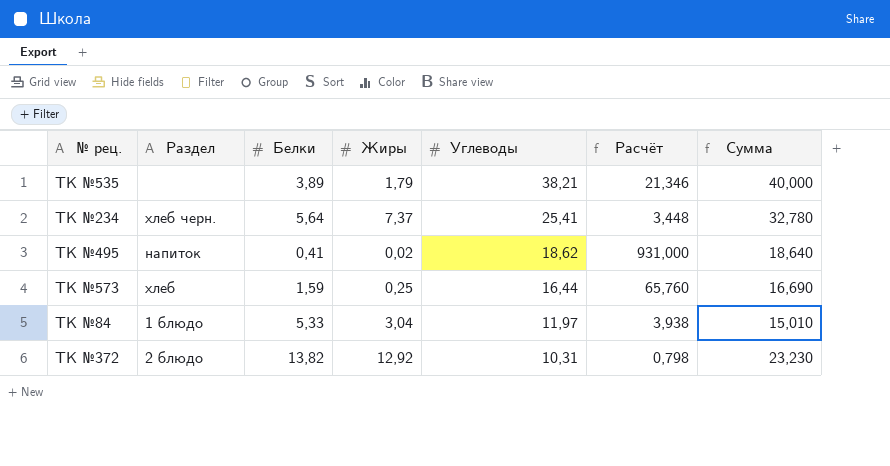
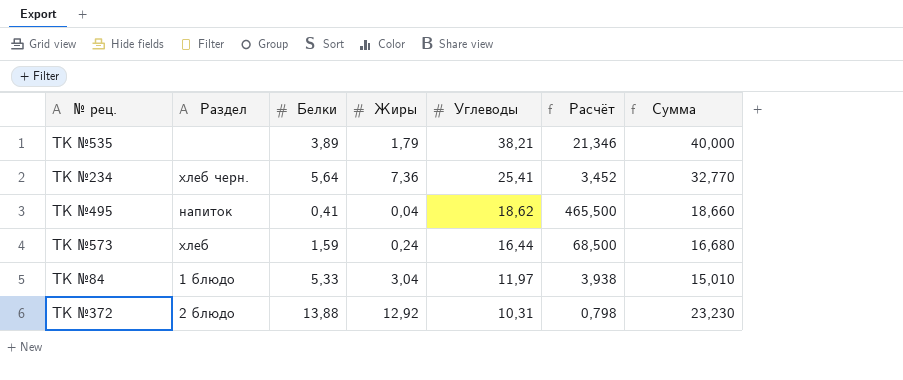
ТК №234 | Жиры: 7,37 -> 7,36
ТК №234 | Расчёт: 3,448 -> 3,452
ТК №234 | Сумма: 32,780 -> 32,770
ТК №495 | Жиры: 0,02 -> 0,04
ТК №495 | Расчёт: 931,000 -> 465,500
ТК №495 | Сумма: 18,640 -> 18,660
ТК №573 | Жиры: 0,25 -> 0,24
ТК №573 | Расчёт: 65,760 -> 68,500
ТК №573 | Сумма: 16,690 -> 16,680
ТК №372 | Белки: 13,82 -> 13,88

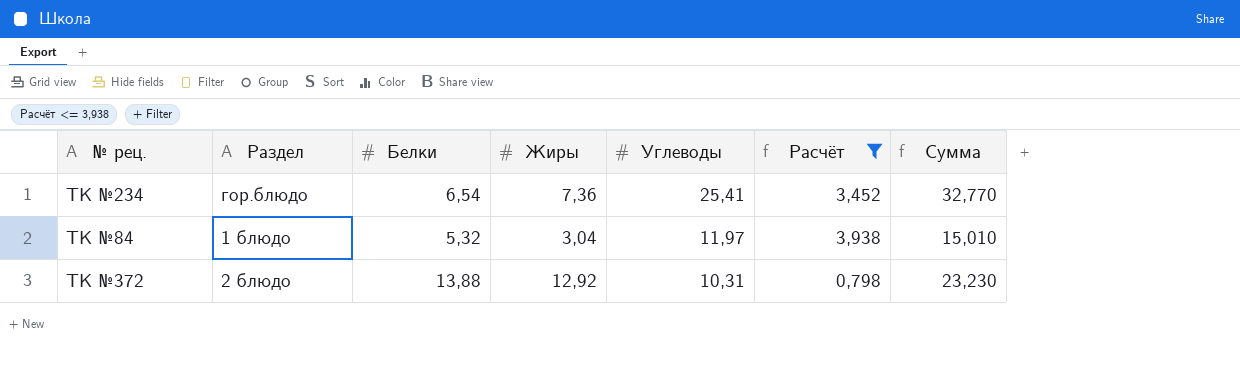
filter: none -> Расчёт <= 3,938
ТК №234 | Раздел: хлеб черн. -> гор.блюдо
ТК №234 | Белки: 5,64 -> 6,54
ТК №84 | Белки: 5,33 -> 5,32

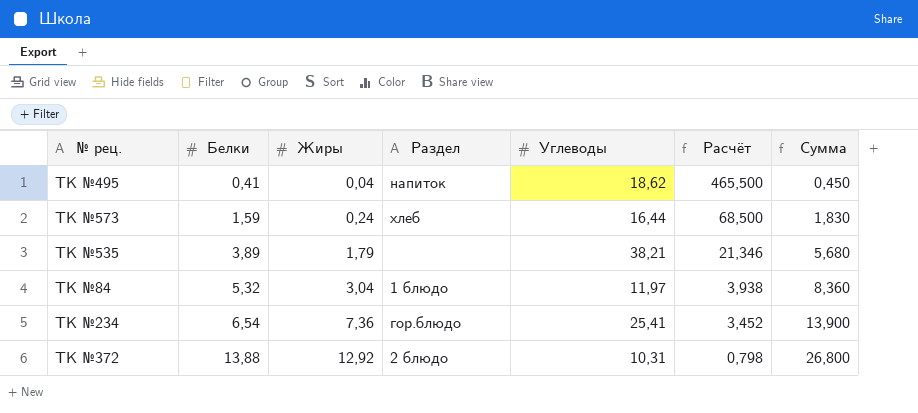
filter: Расчёт <= 3,938 -> none
row order: Углеводы descending -> Белки ascending
column Раздел | position: 2 -> 4
column Сумма | formula: [Жиры] + [Углеводы] -> [Белки] + [Жиры]

